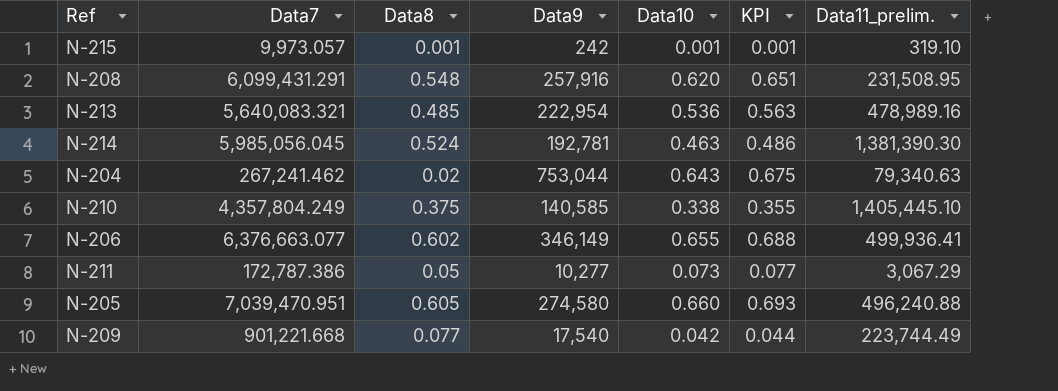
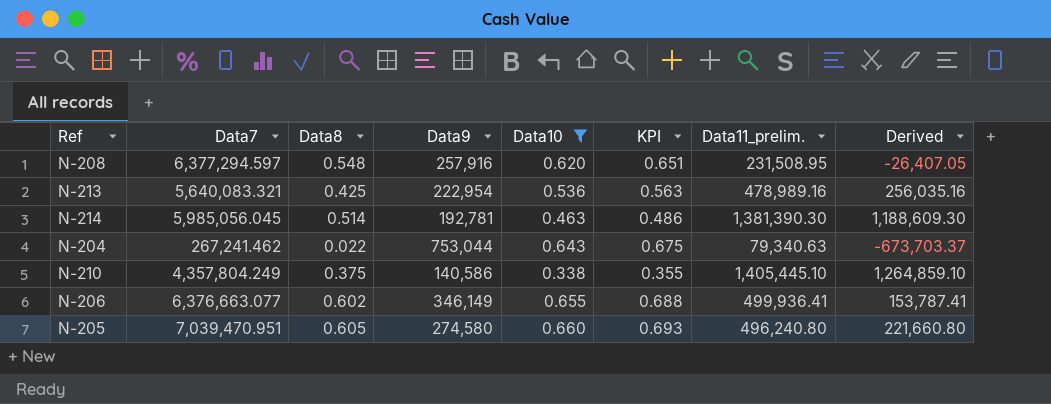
filter: none -> Data10 >= 0.338
column Derived | formula: none -> [Data11_prelim.] - [Data9]
N-208 | Data7: 6,099,431.291 -> 6,377,294.597
N-213 | Data8: 0.485 -> 0.425
N-214 | Data8: 0.524 -> 0.514
N-204 | Data8: 0.02 -> 0.022
N-210 | Data9: 140,585 -> 140,586
N-205 | Data11_prelim.: 496,240.88 -> 496,240.80

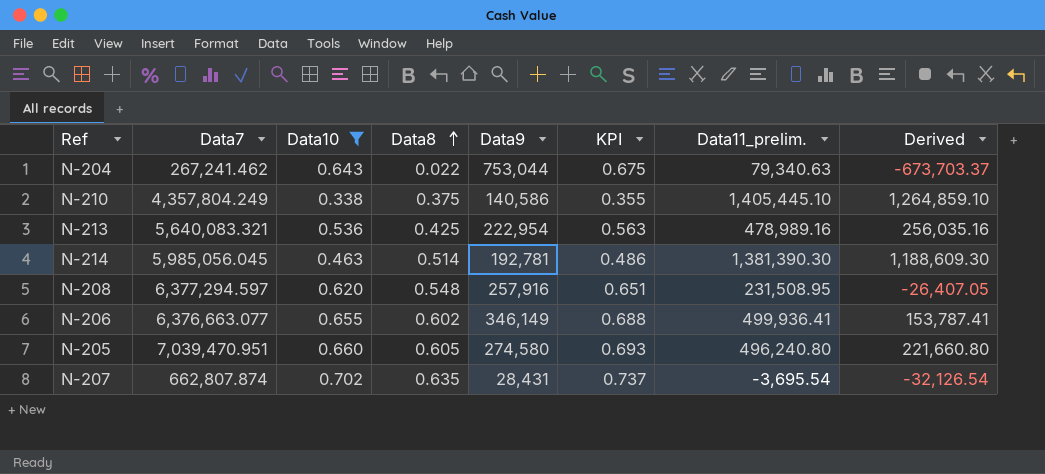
row order: none -> Data8 ascending
column Data10 | position: 5 -> 3
row N-207: none -> 662,807.874 | 0.702 | 0.635 | 28,431 | 0.737 | -3,695.54 | -32,126.54

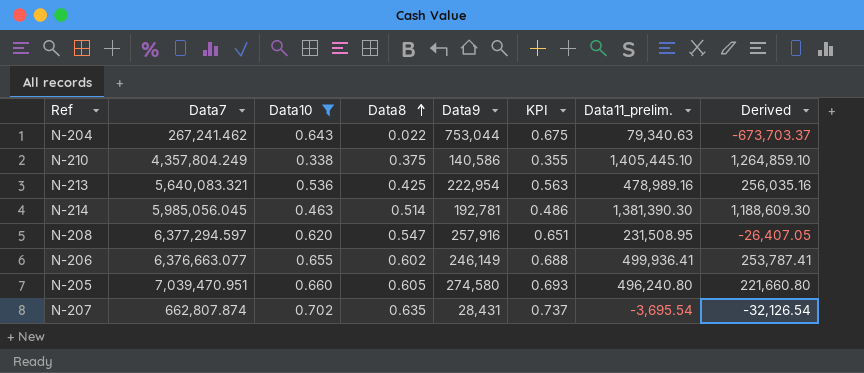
N-208 | Data8: 0.548 -> 0.547
N-206 | Data9: 346,149 -> 246,149
N-206 | Derived: 153,787.41 -> 253,787.41

